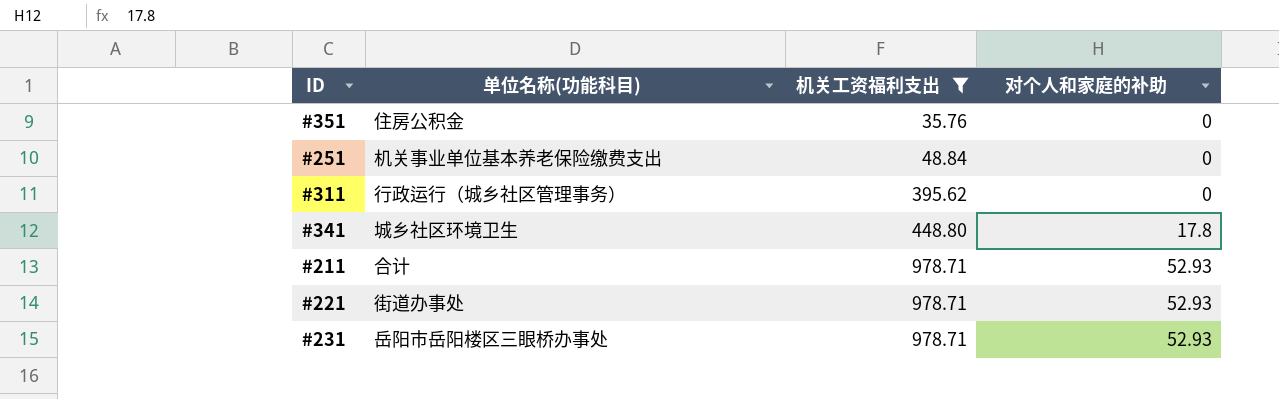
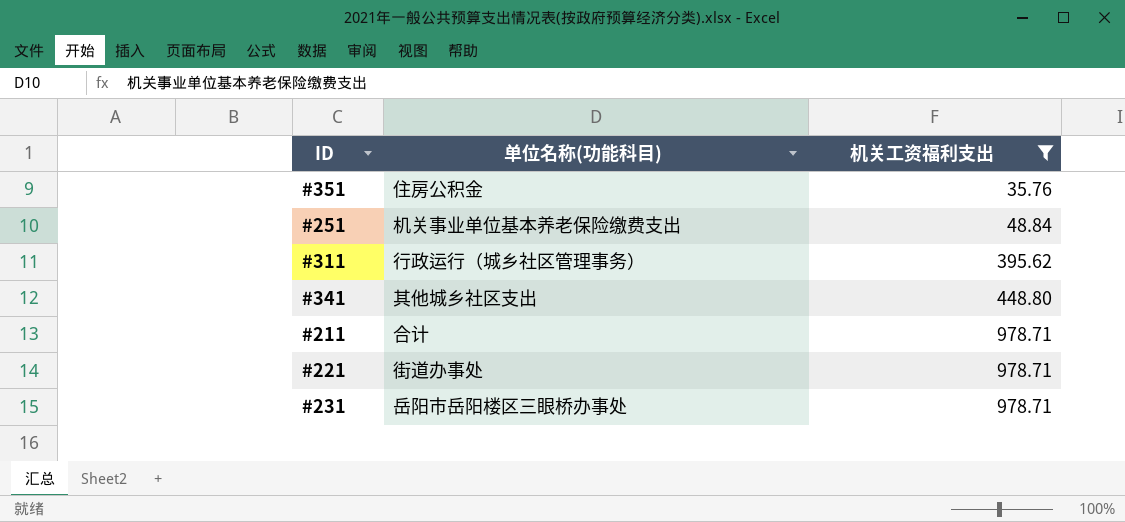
column 对个人和家庭的补助 | position: 4 -> none
#341 | 单位名称(功能科目): 城乡社区环境卫生 -> 其他城乡社区支出

